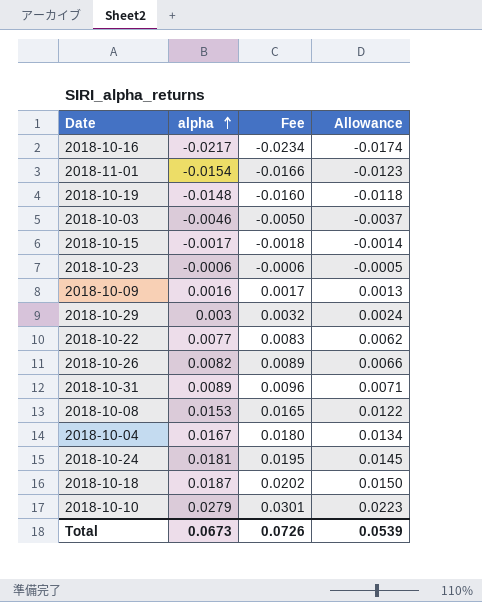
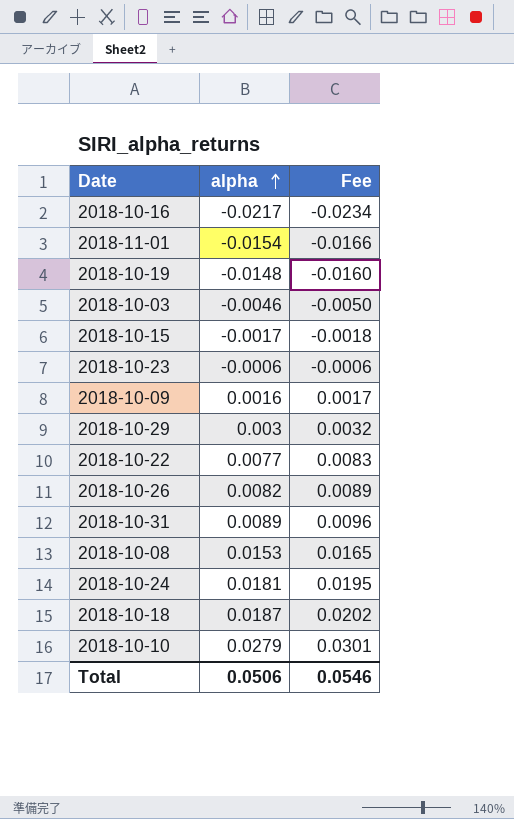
column Allowance | formula: [alpha] * 0.8 -> none
row 2018-10-04: 0.0167 | 0.0180 | 0.0134 -> none
Total | alpha: 0.0673 -> 0.0506
Total | Fee: 0.0726 -> 0.0546

